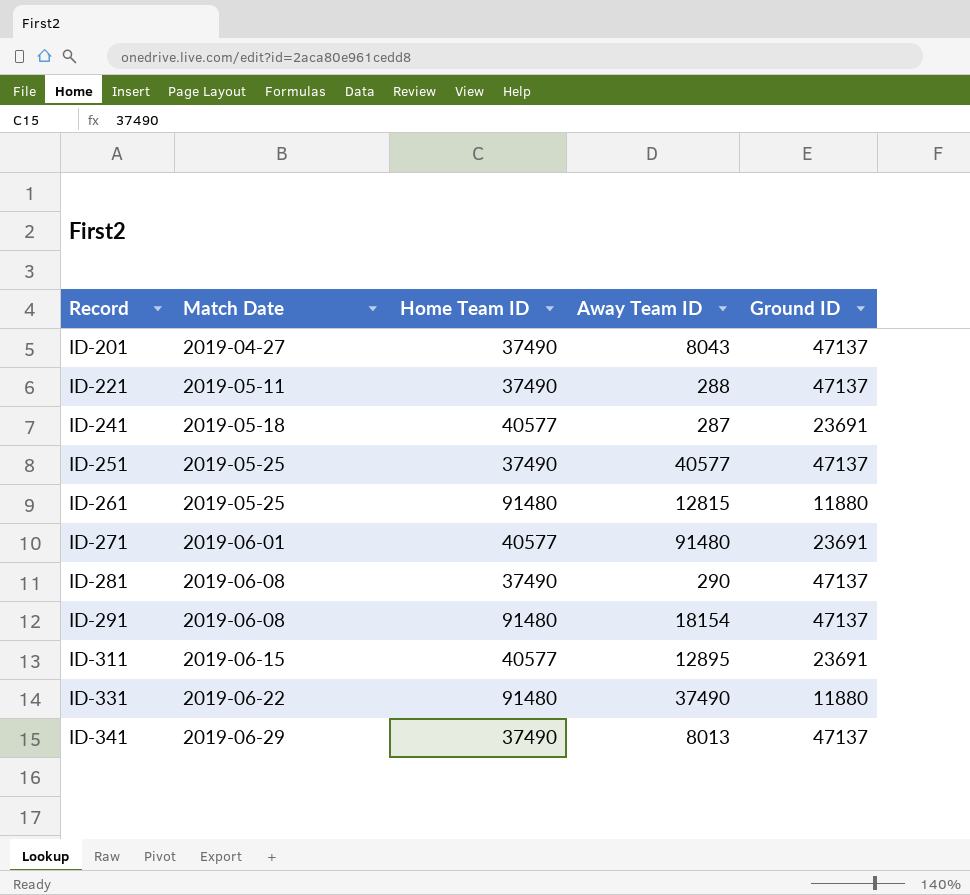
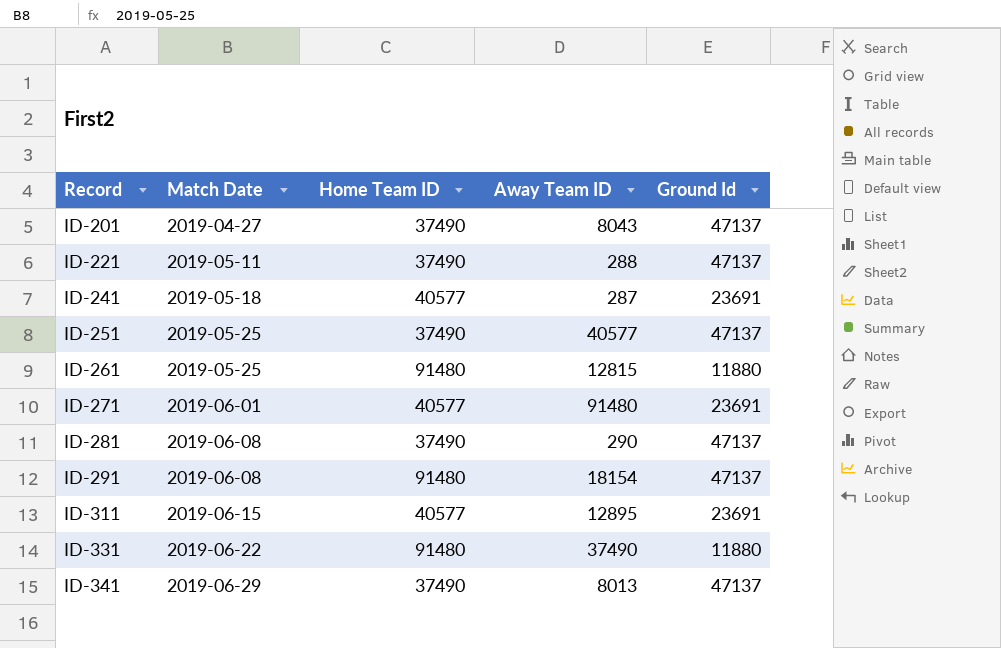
column name: Ground ID -> Ground Id

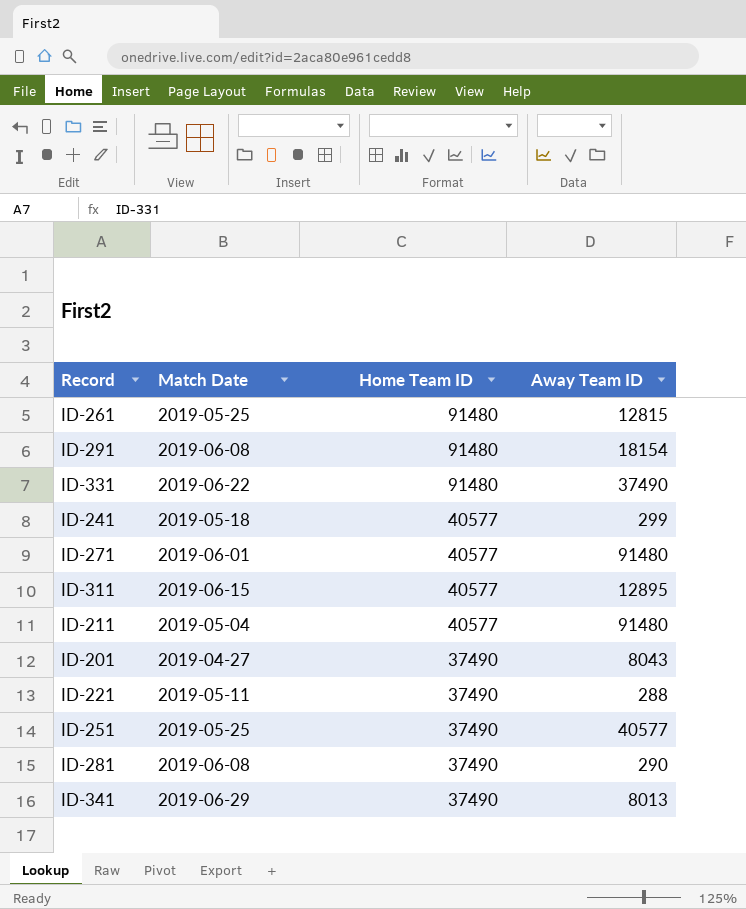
row order: Record ascending -> Home Team ID descending
column Ground Id | position: 5 -> none
ID-241 | Away Team ID: 287 -> 299
row ID-211: none -> 2019-05-04 | 40577 | 91480

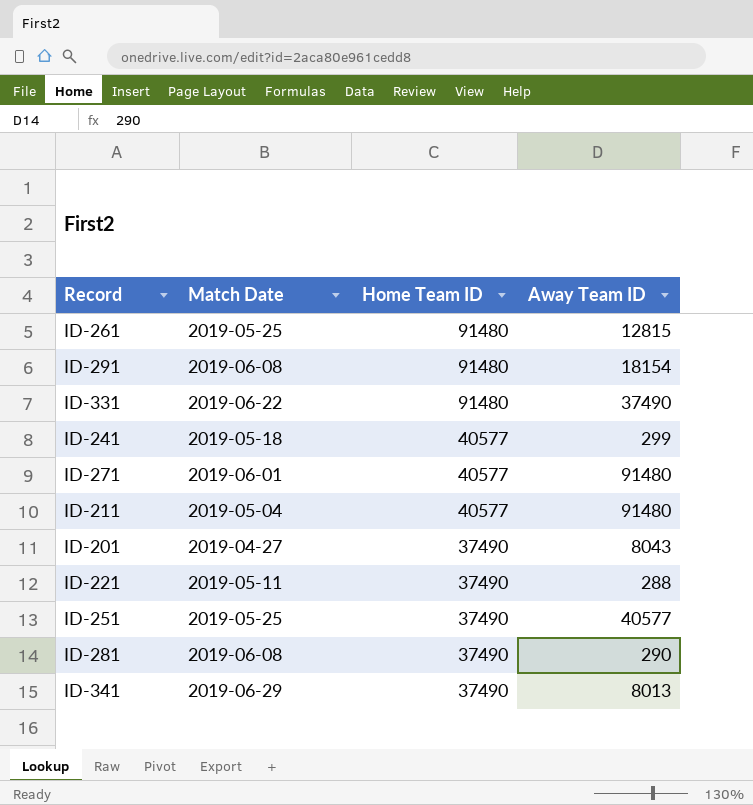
row ID-311: 2019-06-15 | 40577 | 12895 -> none

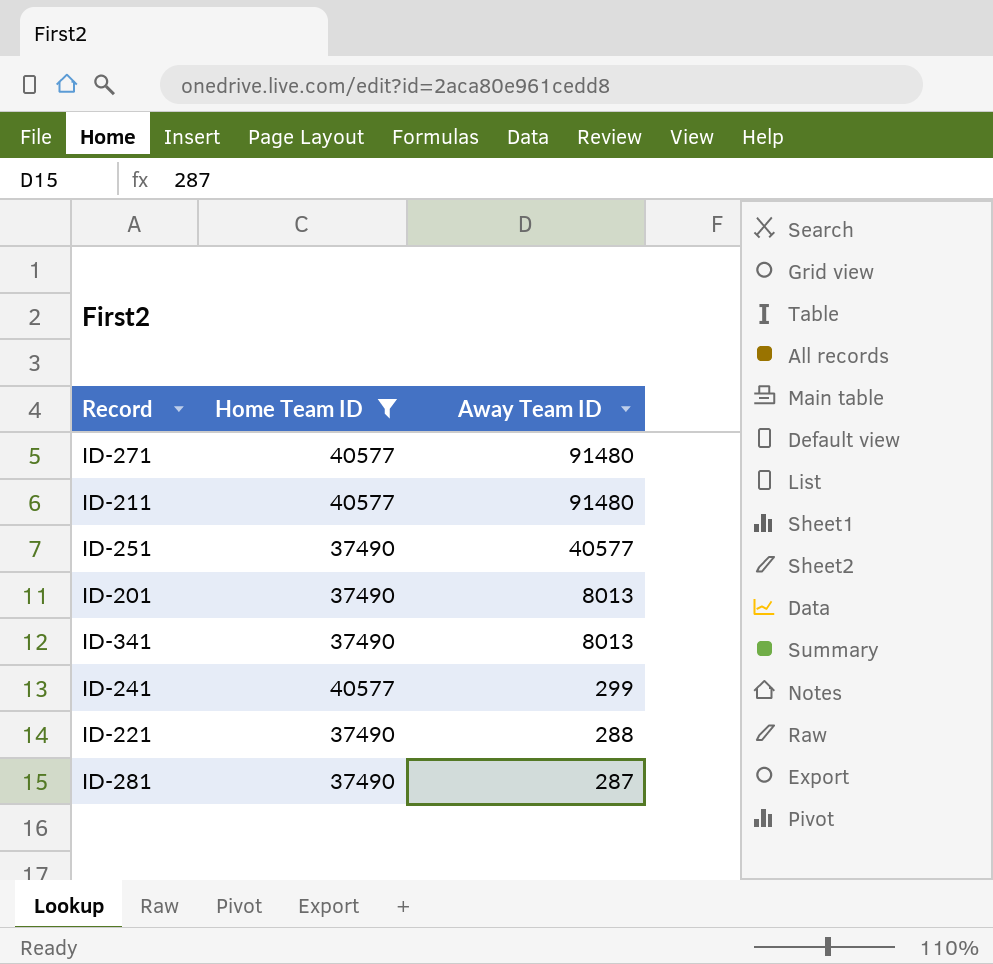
filter: none -> Home Team ID != 91480
row order: Home Team ID descending -> Away Team ID descending
column Match Date | position: 2 -> none
ID-201 | Away Team ID: 8043 -> 8013
ID-281 | Away Team ID: 290 -> 287

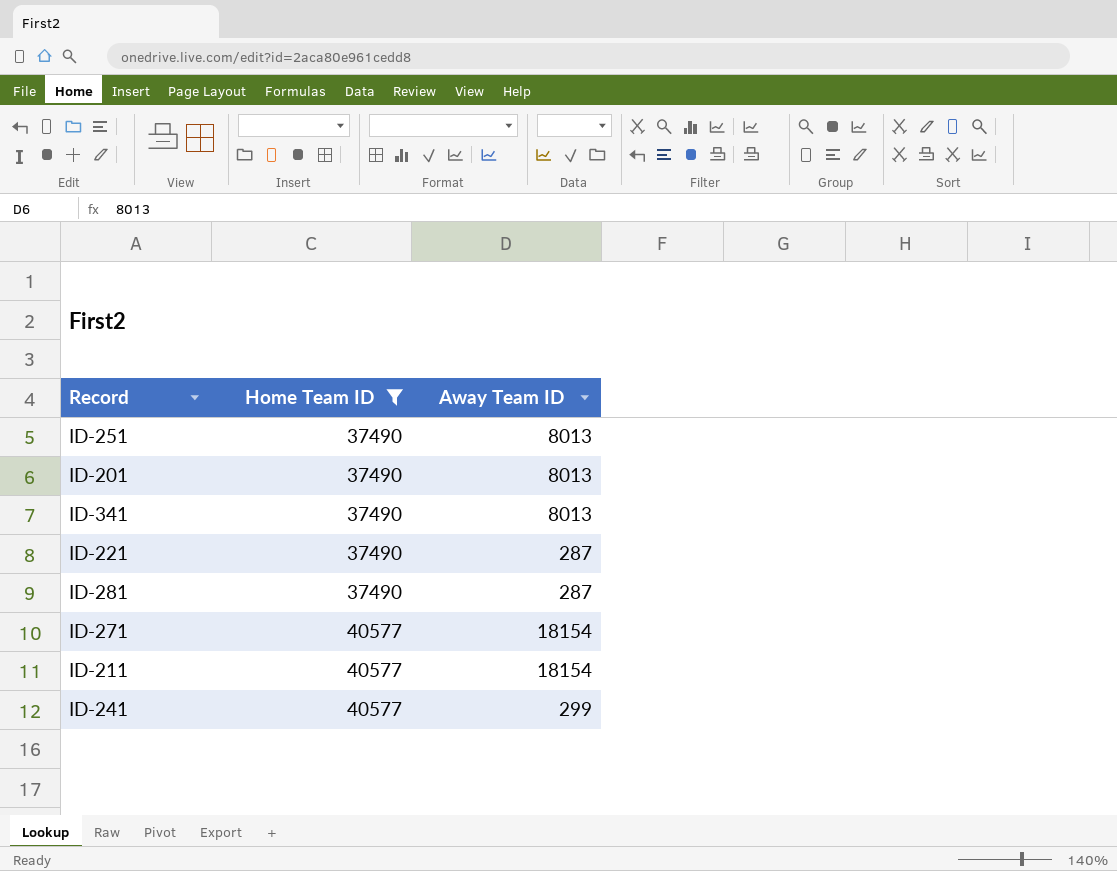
row order: Away Team ID descending -> Home Team ID ascending
ID-251 | Away Team ID: 40577 -> 8013
ID-221 | Away Team ID: 288 -> 287
ID-271 | Away Team ID: 91480 -> 18154
ID-211 | Away Team ID: 91480 -> 18154

